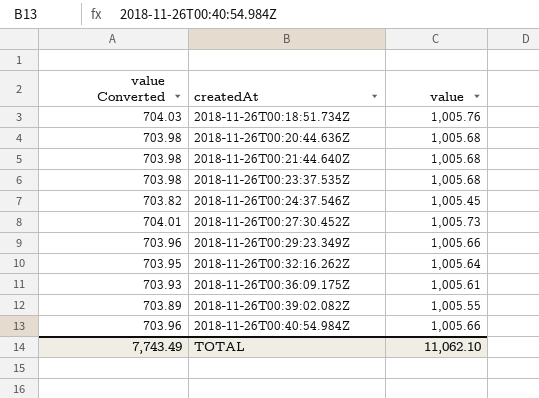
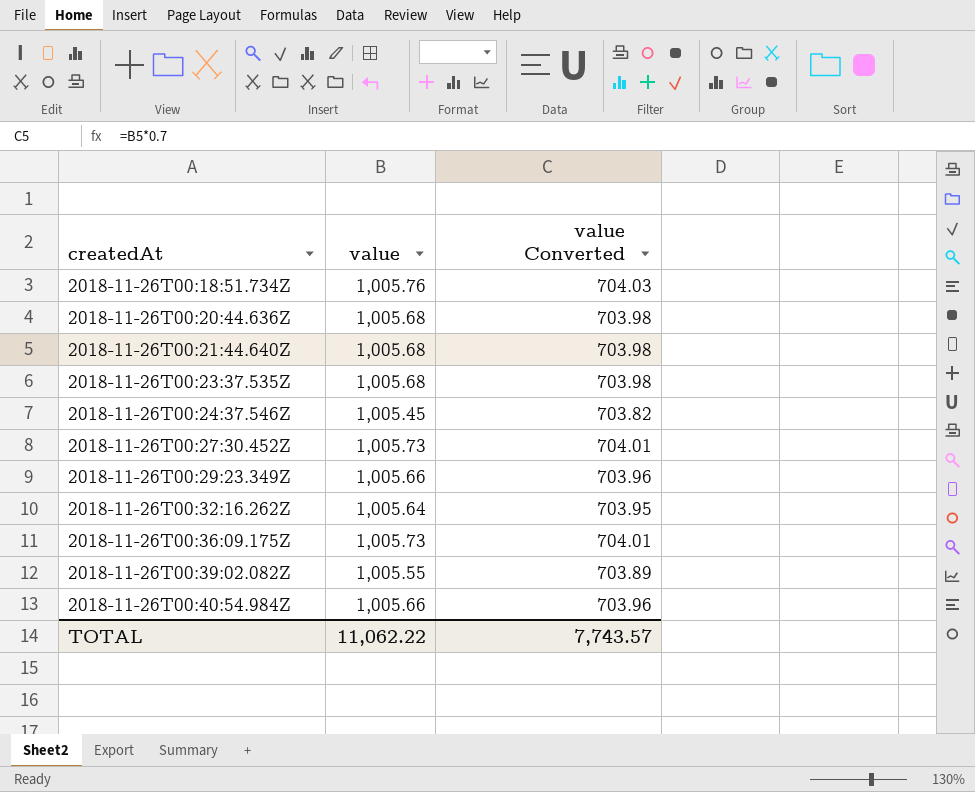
column value Converted | position: 1 -> 3
2018-11-26T00:36:09.175Z | value: 1,005.61 -> 1,005.73
2018-11-26T00:36:09.175Z | value Converted: 703.93 -> 704.01
TOTAL | value: 11,062.10 -> 11,062.22
TOTAL | value Converted: 7,743.49 -> 7,743.57

